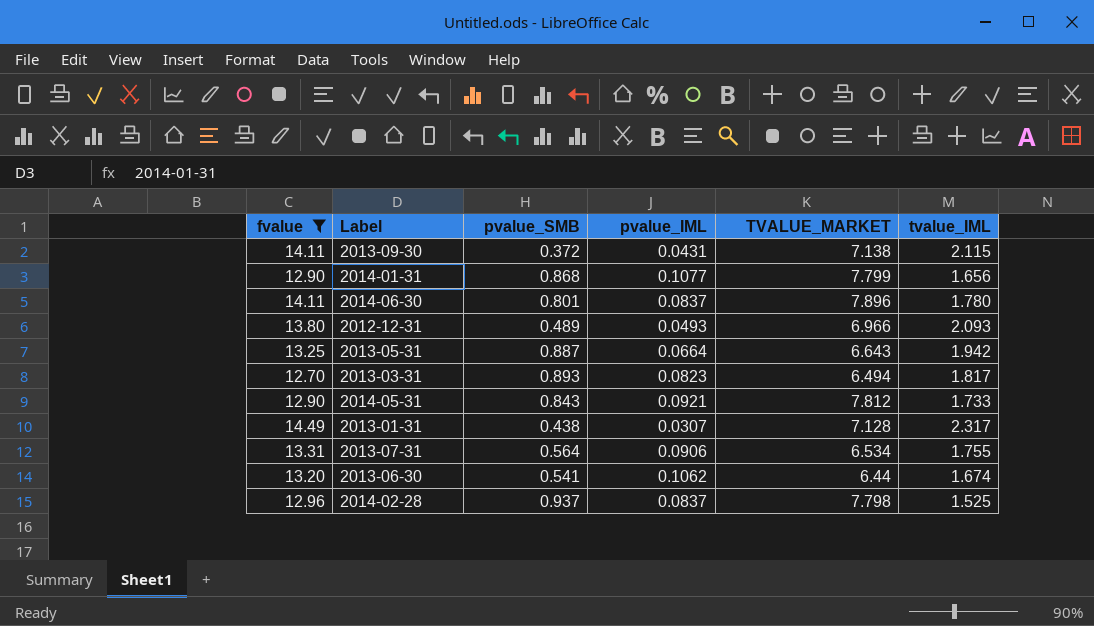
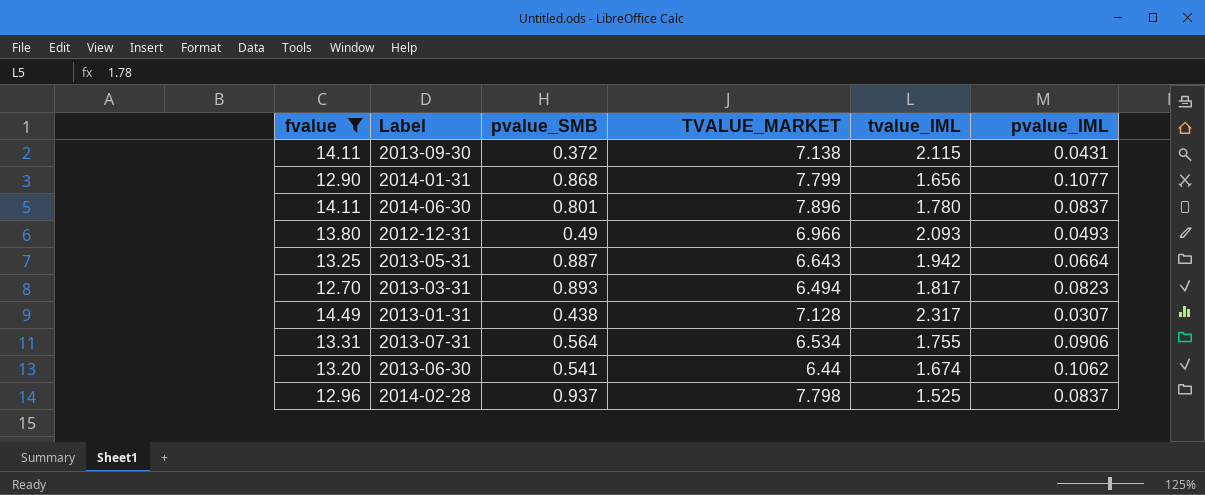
column pvalue_IML | position: 4 -> 6
row 2014-05-31: 12.90 | 0.843 | 0.0921 | 7.812 | 1.733 -> none
2012-12-31 | pvalue_SMB: 0.489 -> 0.49

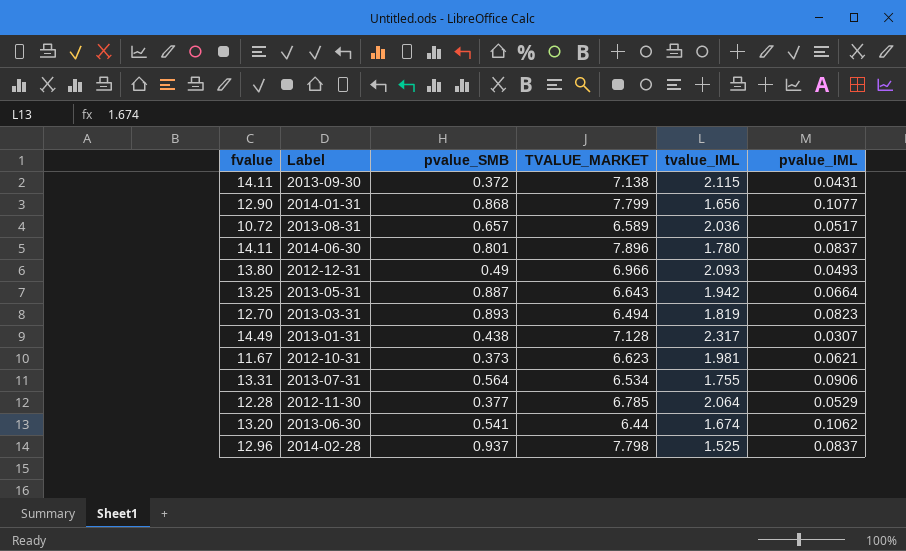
filter: fvalue >= 12.70 -> none
2013-03-31 | tvalue_IML: 1.817 -> 1.819

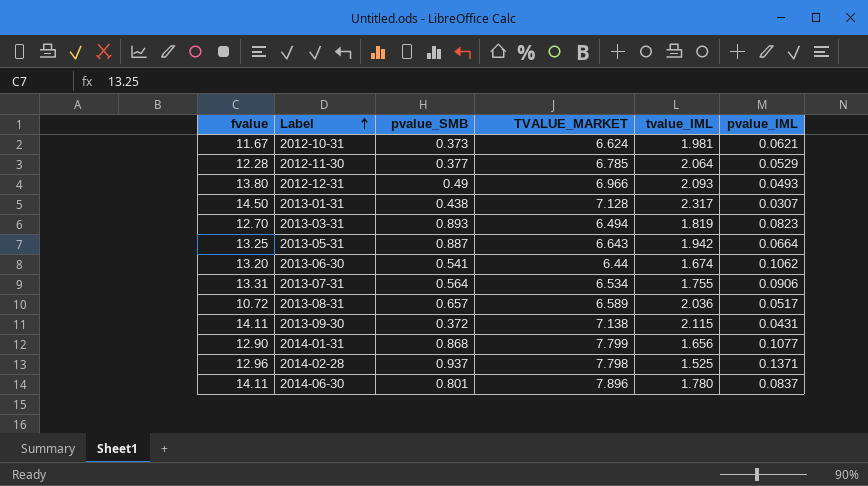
row order: none -> Label ascending
2012-10-31 | TVALUE_MARKET: 6.623 -> 6.624
2013-01-31 | fvalue: 14.49 -> 14.50
2014-02-28 | pvalue_IML: 0.0837 -> 0.1371

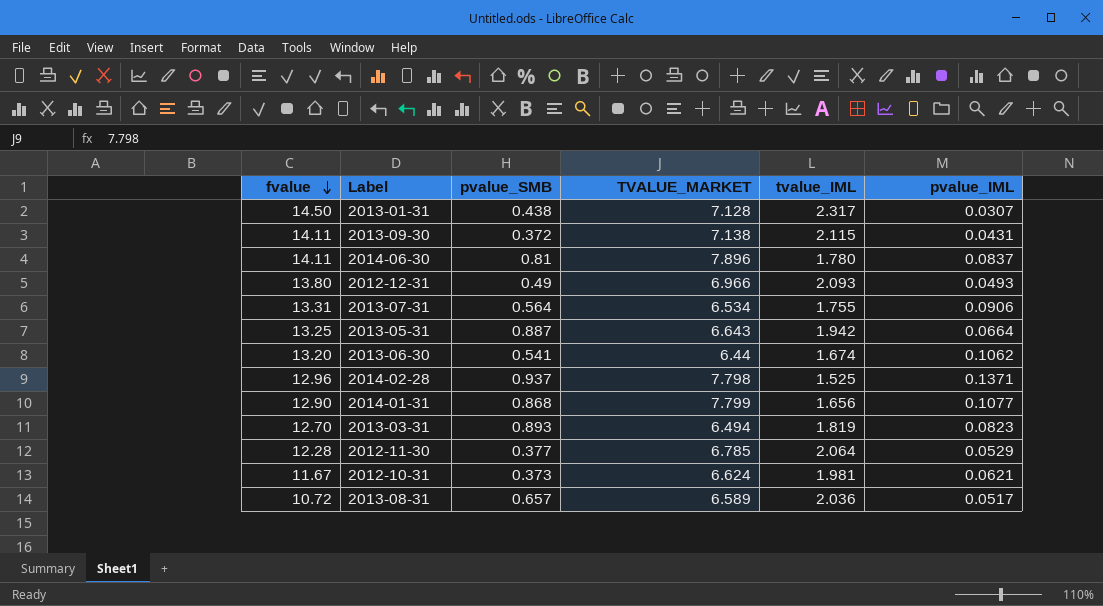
row order: Label ascending -> fvalue descending
2014-06-30 | pvalue_SMB: 0.801 -> 0.81

